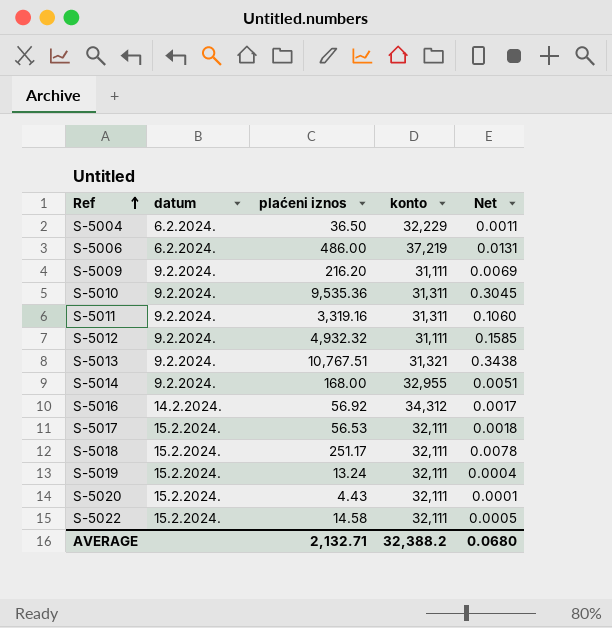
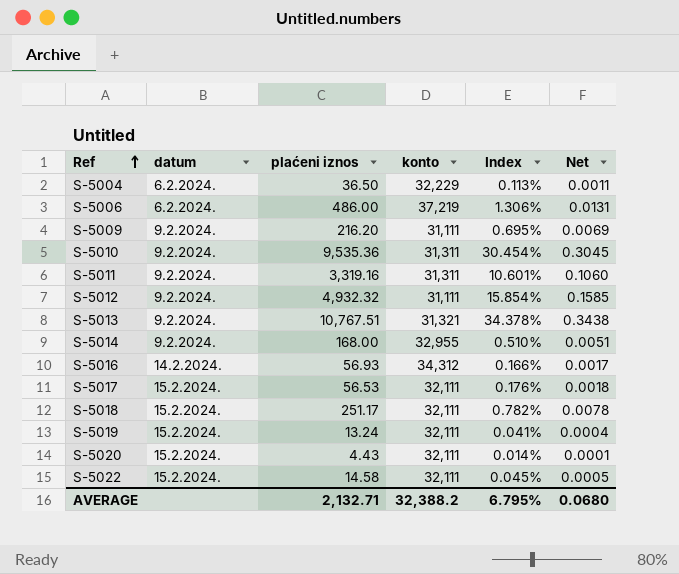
column Index | formula: none -> [plaćeni iznos] / [konto]
S-5016 | plaćeni iznos: 56.92 -> 56.93

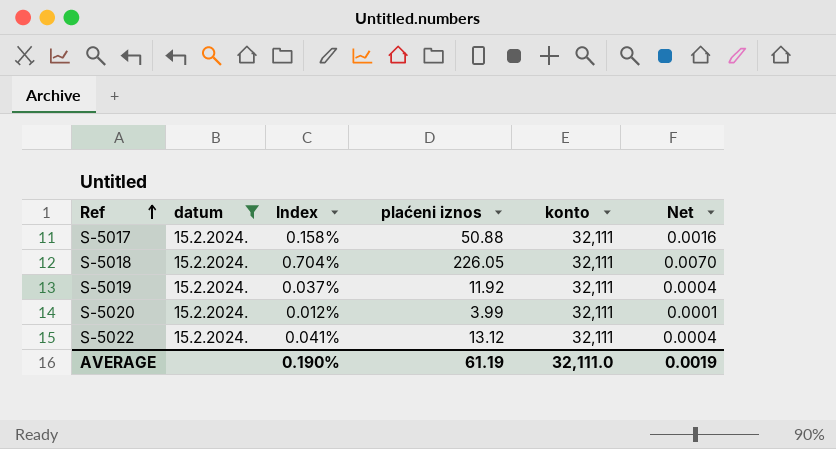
filter: none -> datum = 15.2.2024.
column Index | position: 5 -> 3
S-5017 | Index: 0.176% -> 0.158%
S-5017 | plaćeni iznos: 56.53 -> 50.88
S-5017 | Net: 0.0018 -> 0.0016
S-5018 | Index: 0.782% -> 0.704%
S-5018 | plaćeni iznos: 251.17 -> 226.05
S-5018 | Net: 0.0078 -> 0.0070
S-5019 | Index: 0.041% -> 0.037%
S-5019 | plaćeni iznos: 13.24 -> 11.92
S-5020 | Index: 0.014% -> 0.012%
S-5020 | plaćeni iznos: 4.43 -> 3.99
S-5022 | Index: 0.045% -> 0.041%
S-5022 | plaćeni iznos: 14.58 -> 13.12
S-5022 | Net: 0.0005 -> 0.0004
AVERAGE | Index: 6.795% -> 0.190%
AVERAGE | plaćeni iznos: 2,132.71 -> 61.19
AVERAGE | konto: 32,388.2 -> 32,111.0
AVERAGE | Net: 0.0680 -> 0.0019

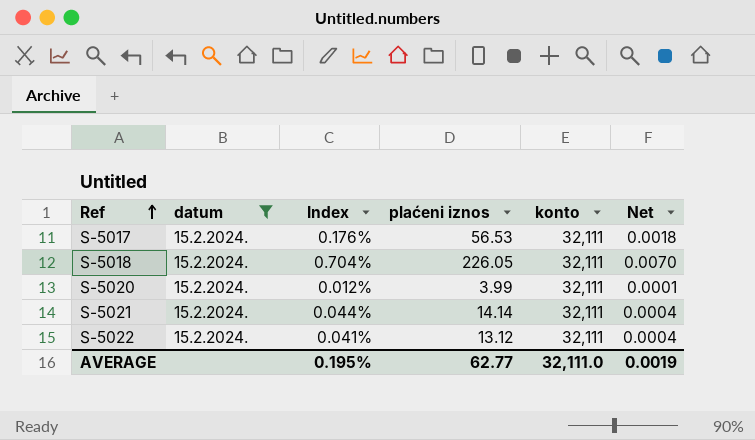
row S-5019: 15.2.2024. | 0.037% | 11.92 | 32,111 | 0.0004 -> none
S-5017 | Index: 0.158% -> 0.176%
S-5017 | plaćeni iznos: 50.88 -> 56.53
S-5017 | Net: 0.0016 -> 0.0018
row S-5021: none -> 15.2.2024. | 0.044% | 14.14 | 32,111 | 0.0004
AVERAGE | Index: 0.190% -> 0.195%
AVERAGE | plaćeni iznos: 61.19 -> 62.77

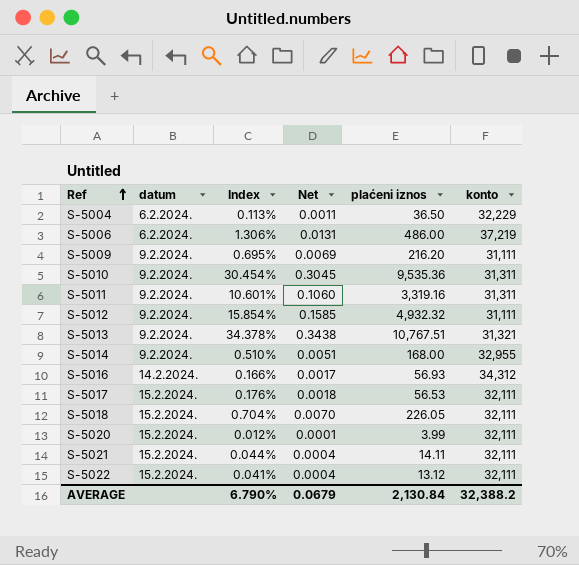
filter: datum = 15.2.2024. -> none
column Net | position: 6 -> 4
S-5021 | plaćeni iznos: 14.14 -> 14.11
AVERAGE | Index: 0.195% -> 6.790%
AVERAGE | Net: 0.0019 -> 0.0679
AVERAGE | plaćeni iznos: 62.77 -> 2,130.84
AVERAGE | konto: 32,111.0 -> 32,388.2

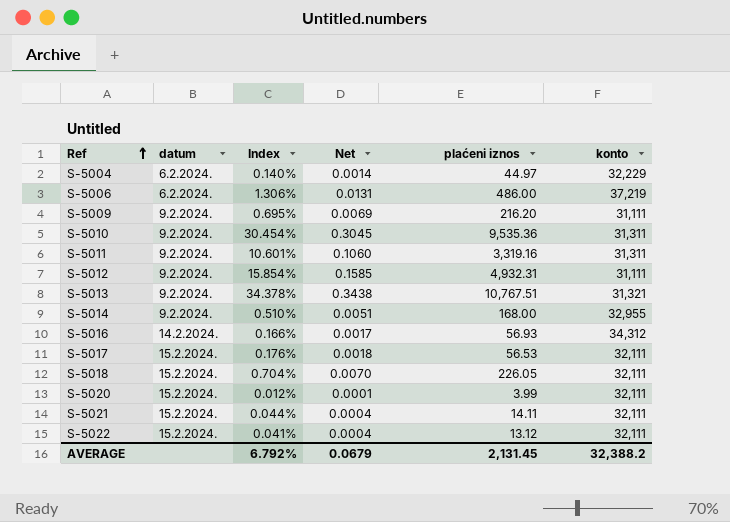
S-5004 | Index: 0.113% -> 0.140%
S-5004 | Net: 0.0011 -> 0.0014
S-5004 | plaćeni iznos: 36.50 -> 44.97
S-5012 | plaćeni iznos: 4,932.32 -> 4,932.31
AVERAGE | Index: 6.790% -> 6.792%
AVERAGE | plaćeni iznos: 2,130.84 -> 2,131.45

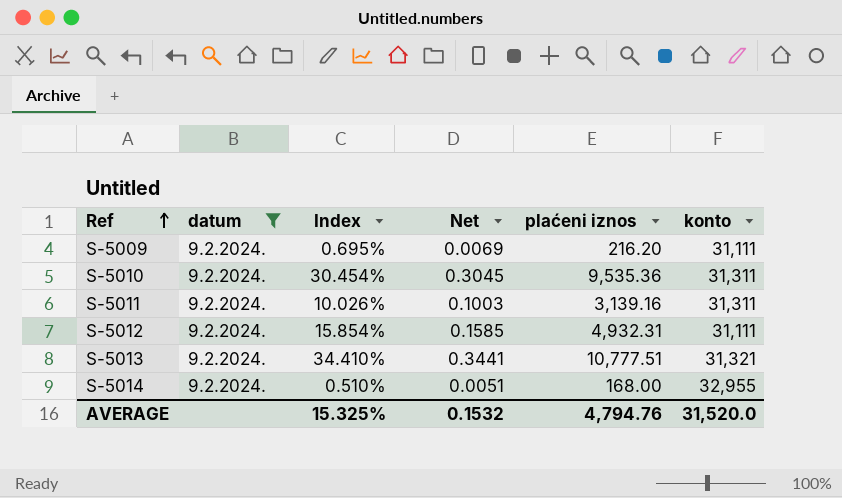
filter: none -> datum = 9.2.2024.
S-5011 | Index: 10.601% -> 10.026%
S-5011 | Net: 0.1060 -> 0.1003
S-5011 | plaćeni iznos: 3,319.16 -> 3,139.16
S-5013 | Index: 34.378% -> 34.410%
S-5013 | Net: 0.3438 -> 0.3441
S-5013 | plaćeni iznos: 10,767.51 -> 10,777.51
AVERAGE | Index: 6.792% -> 15.325%
AVERAGE | Net: 0.0679 -> 0.1532
AVERAGE | plaćeni iznos: 2,131.45 -> 4,794.76
AVERAGE | konto: 32,388.2 -> 31,520.0

